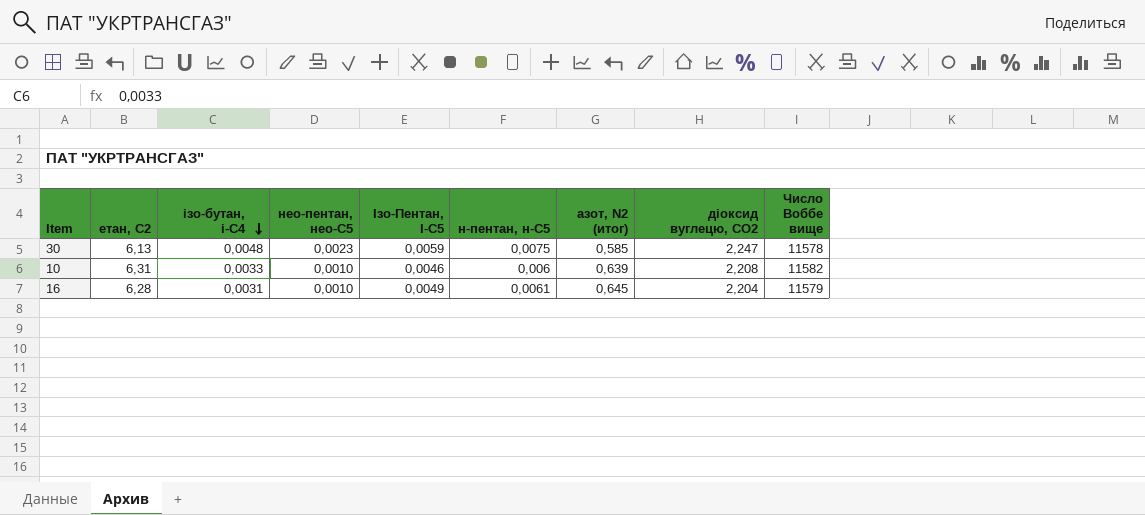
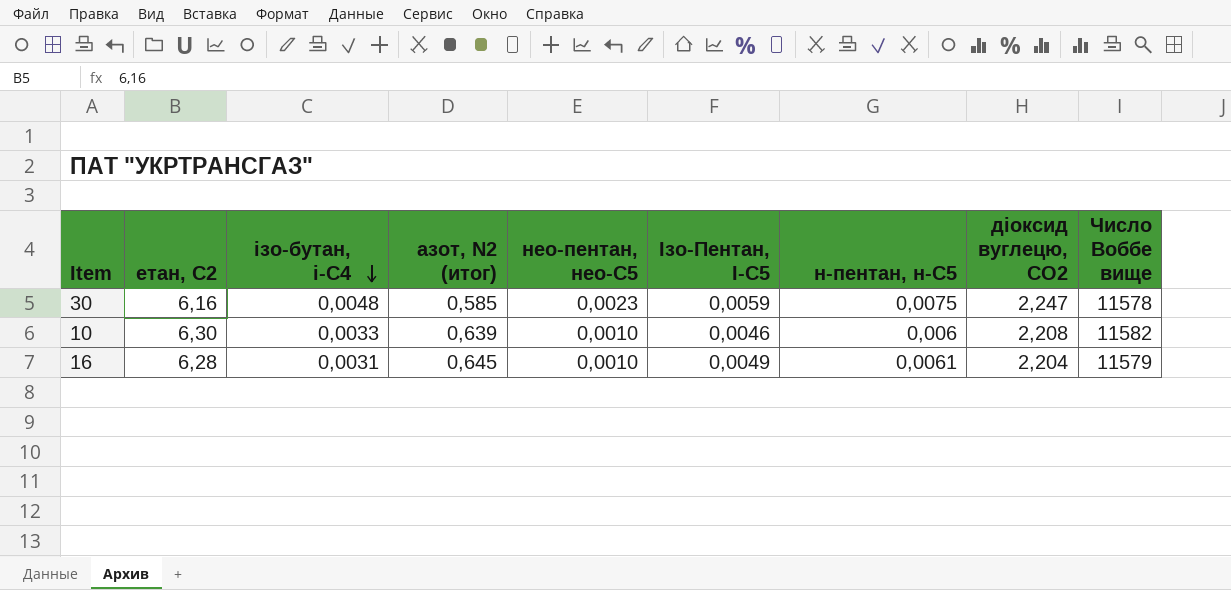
column азот, N2 (итог) | position: 7 -> 4
30 | етан, С2: 6,13 -> 6,16
10 | етан, С2: 6,31 -> 6,30

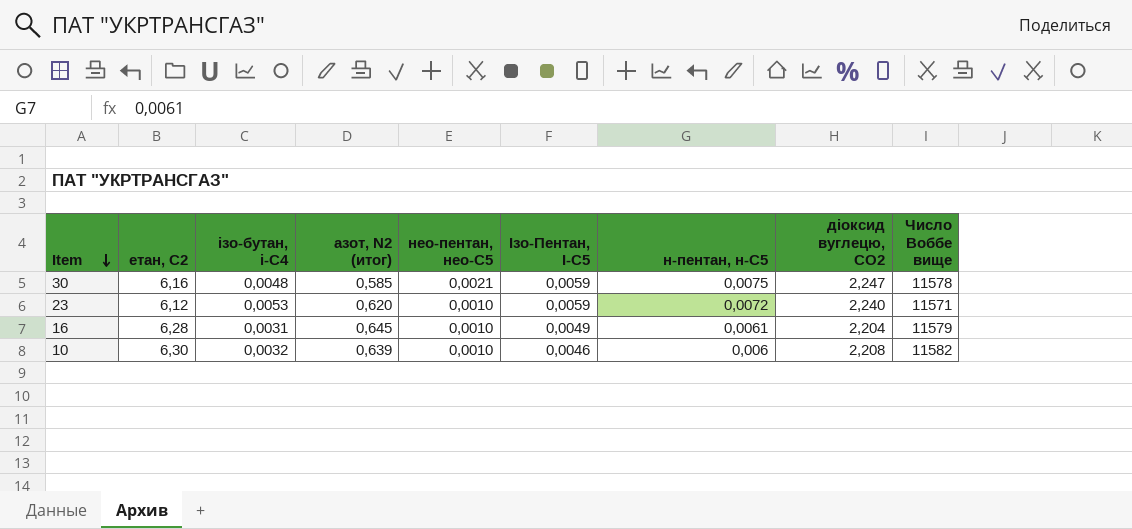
row order: ізо-бутан, і-С4 descending -> Item descending
30 | нео-пентан, нео-С5: 0,0023 -> 0,0021
row 23: none -> 6,12 | 0,0053 | 0,620 | 0,0010 | 0,0059 | 0,0072 | 2,240 | 11571
10 | ізо-бутан, і-С4: 0,0033 -> 0,0032

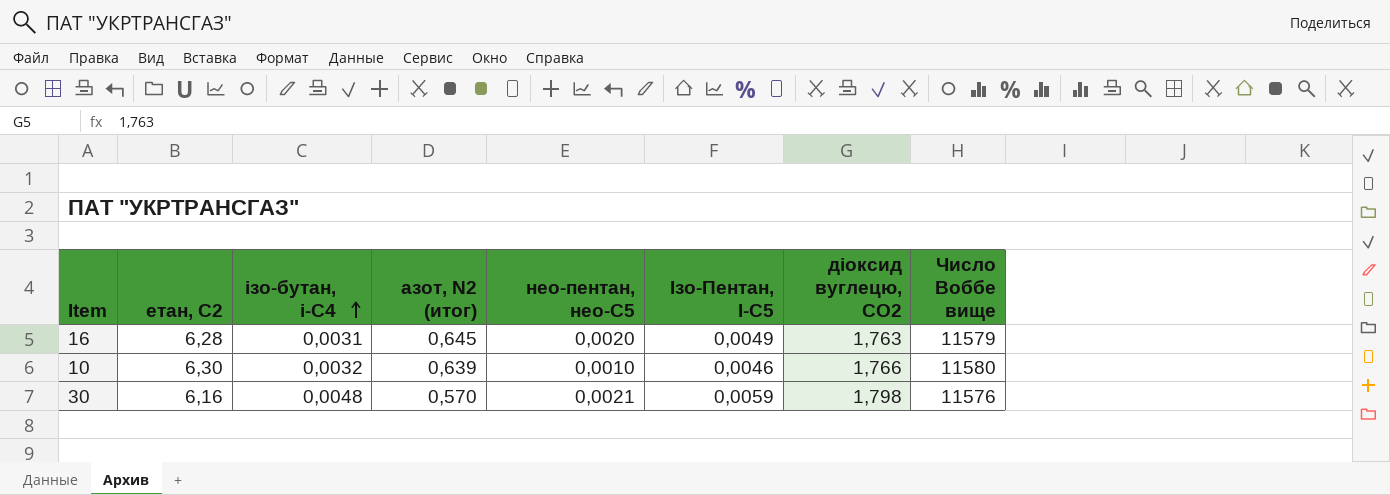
row order: Item descending -> ізо-бутан, і-С4 ascending
column н-пентан, н-С5 | position: 7 -> none
row 23: 6,12 | 0,0053 | 0,620 | 0,0010 | 0,0059 | 0,0072 | 2,240 | 11571 -> none
16 | нео-пентан, нео-С5: 0,0010 -> 0,0020
16 | діоксид вуглецю, CО2: 2,204 -> 1,763
10 | діоксид вуглецю, CО2: 2,208 -> 1,766
10 | Число Воббе вище: 11582 -> 11580
30 | азот, N2 (итог): 0,585 -> 0,570
30 | діоксид вуглецю, CО2: 2,247 -> 1,798
30 | Число Воббе вище: 11578 -> 11576

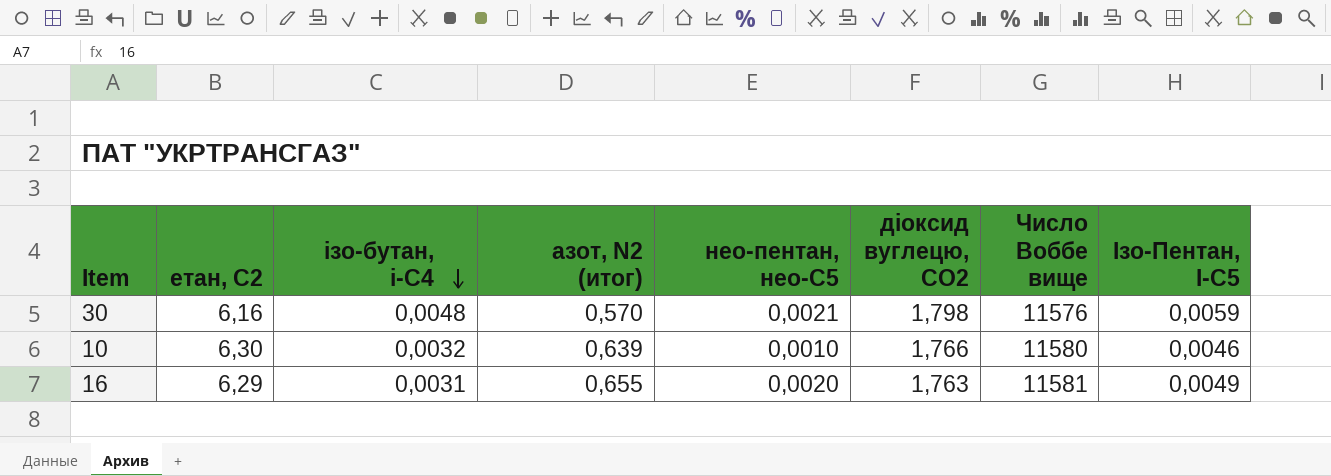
row order: ізо-бутан, і-С4 ascending -> ізо-бутан, і-С4 descending
column Ізо-Пентан, І-С5 | position: 6 -> 8
16 | етан, С2: 6,28 -> 6,29
16 | азот, N2 (итог): 0,645 -> 0,655
16 | Число Воббе вище: 11579 -> 11581

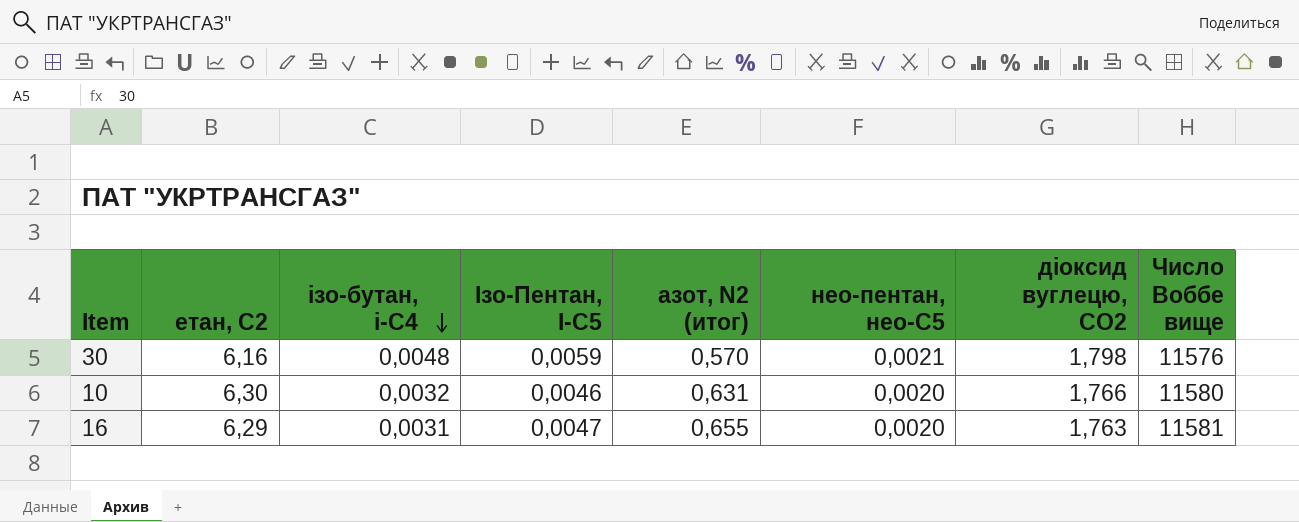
column Ізо-Пентан, І-С5 | position: 8 -> 4
10 | азот, N2 (итог): 0,639 -> 0,631
10 | нео-пентан, нео-С5: 0,0010 -> 0,0020
16 | Ізо-Пентан, І-С5: 0,0049 -> 0,0047

